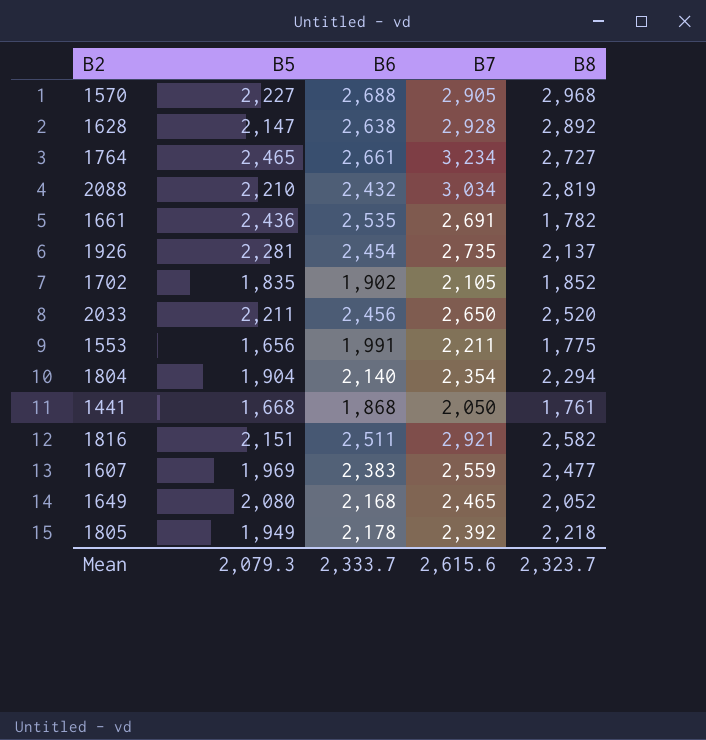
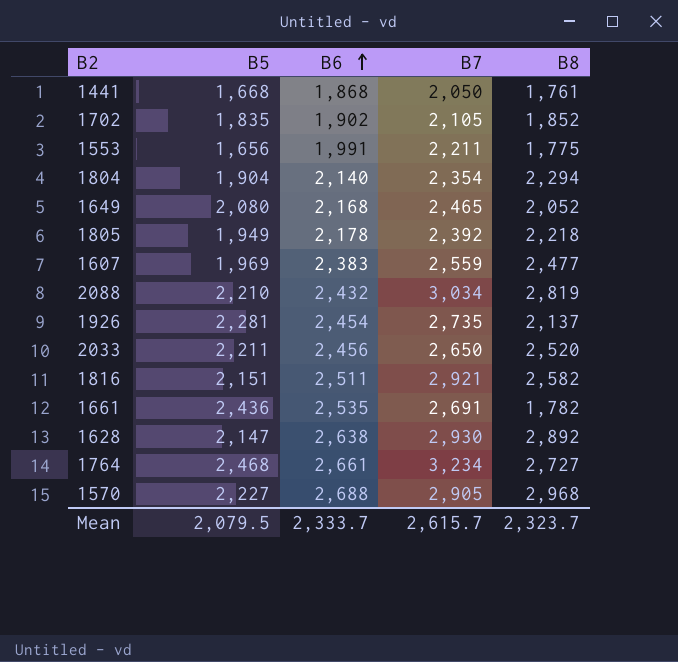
row order: none -> B6 ascending
1628 | B7: 2,928 -> 2,930
1764 | B5: 2,465 -> 2,468
Mean | B5: 2,079.3 -> 2,079.5
Mean | B7: 2,615.6 -> 2,615.7

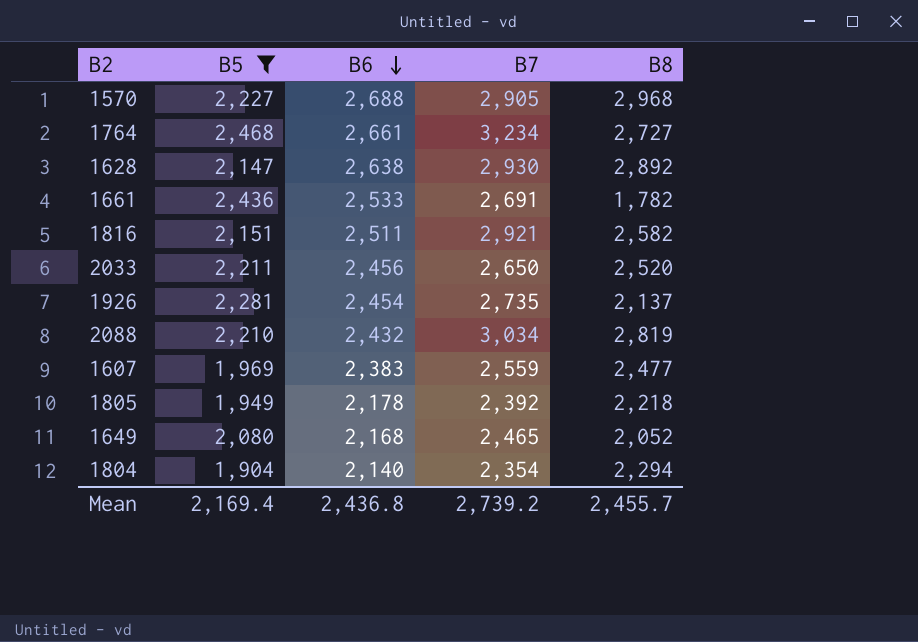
filter: none -> B5 >= 1,904
row order: B6 ascending -> B6 descending
1661 | B6: 2,535 -> 2,533
Mean | B5: 2,079.5 -> 2,169.4
Mean | B6: 2,333.7 -> 2,436.8
Mean | B7: 2,615.7 -> 2,739.2
Mean | B8: 2,323.7 -> 2,455.7

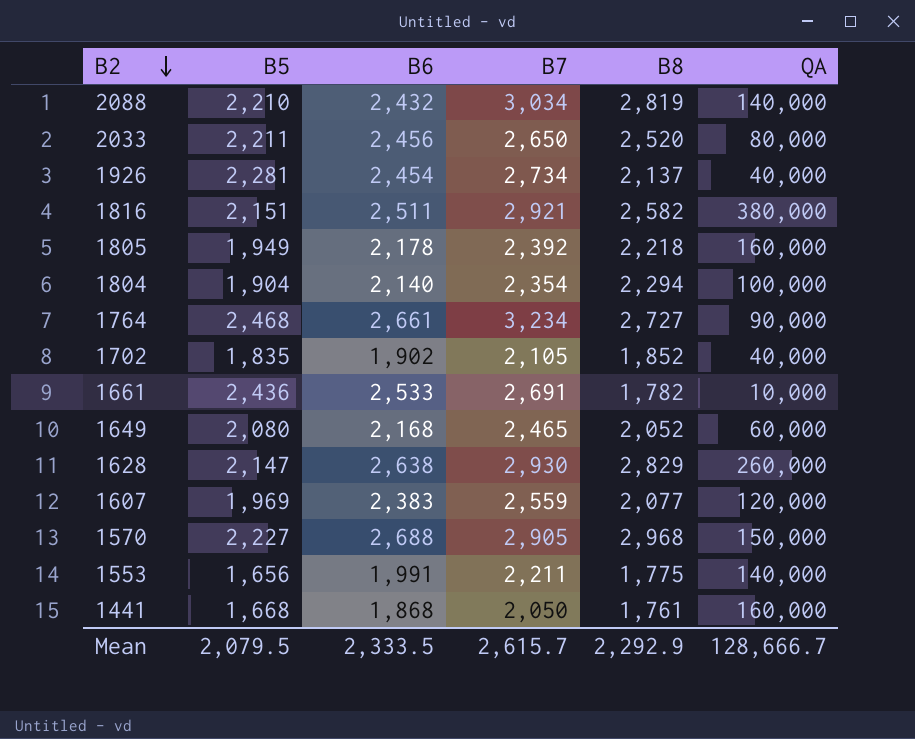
filter: B5 >= 1,904 -> none
row order: B6 descending -> B2 descending
column QA | position: none -> 6
1926 | B7: 2,735 -> 2,734
1628 | B8: 2,892 -> 2,829
1607 | B8: 2,477 -> 2,077
Mean | B5: 2,169.4 -> 2,079.5
Mean | B6: 2,436.8 -> 2,333.5
Mean | B7: 2,739.2 -> 2,615.7
Mean | B8: 2,455.7 -> 2,292.9

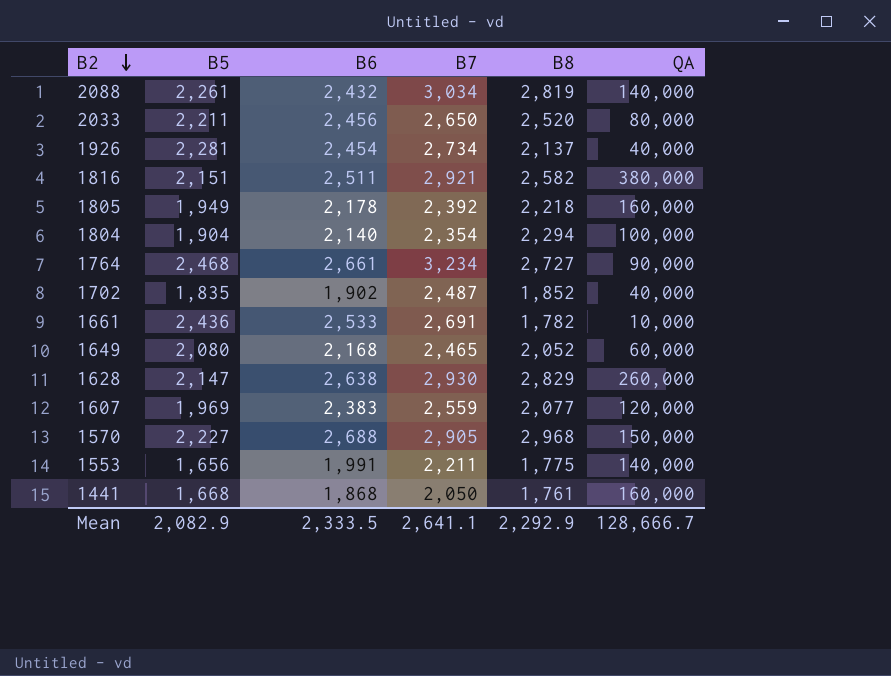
2088 | B5: 2,210 -> 2,261
1702 | B7: 2,105 -> 2,487
Mean | B5: 2,079.5 -> 2,082.9
Mean | B7: 2,615.7 -> 2,641.1

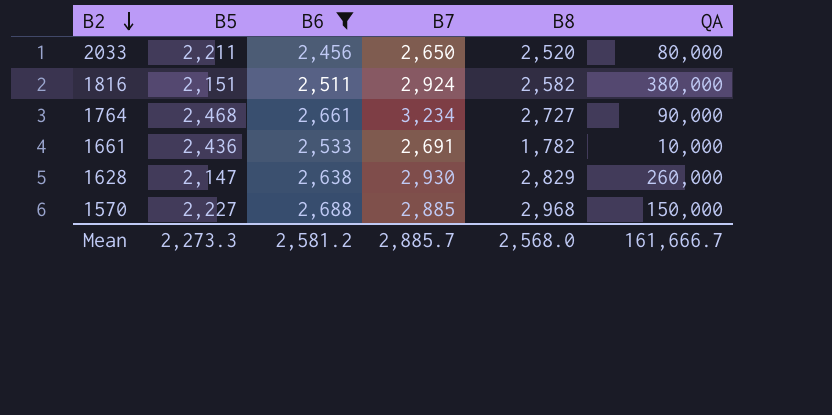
filter: none -> B6 >= 2,456
1816 | B7: 2,921 -> 2,924
1570 | B7: 2,905 -> 2,885
Mean | B5: 2,082.9 -> 2,273.3
Mean | B6: 2,333.5 -> 2,581.2
Mean | B7: 2,641.1 -> 2,885.7
Mean | B8: 2,292.9 -> 2,568.0
Mean | QA: 128,666.7 -> 161,666.7

